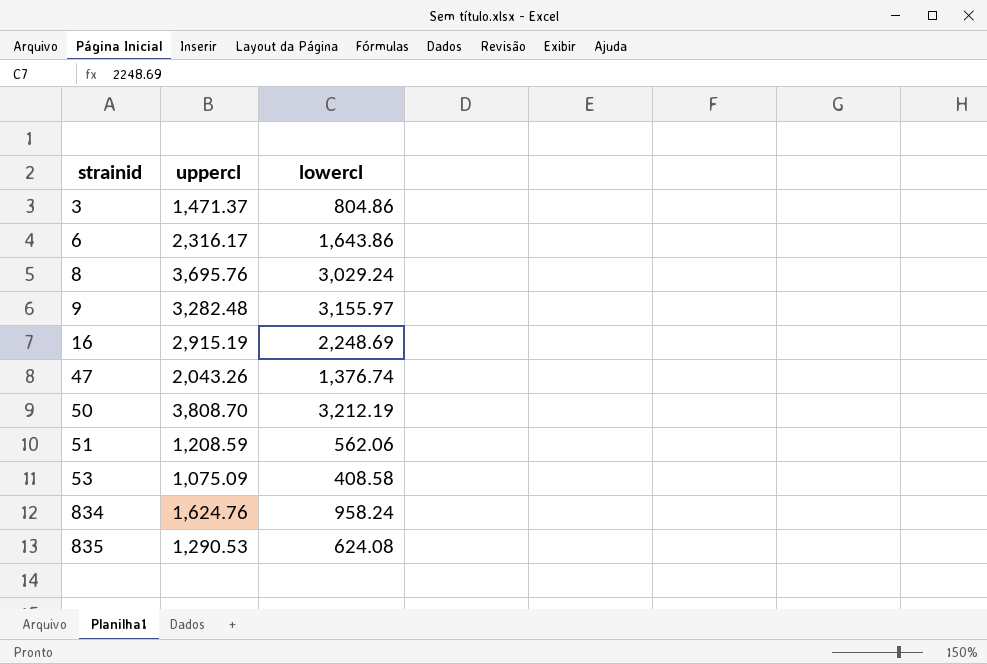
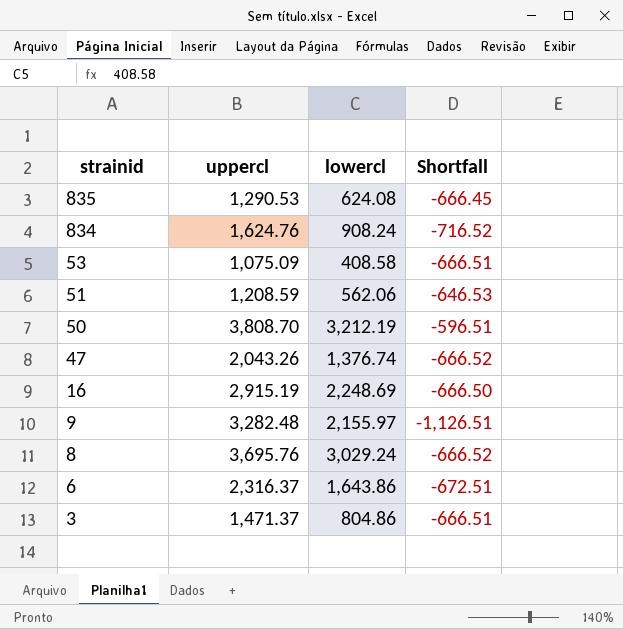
row order: strainid ascending -> strainid descending
column Shortfall | formula: none -> [lowercl] - [uppercl]
834 | lowercl: 958.24 -> 908.24
9 | lowercl: 3,155.97 -> 2,155.97
6 | uppercl: 2,316.17 -> 2,316.37

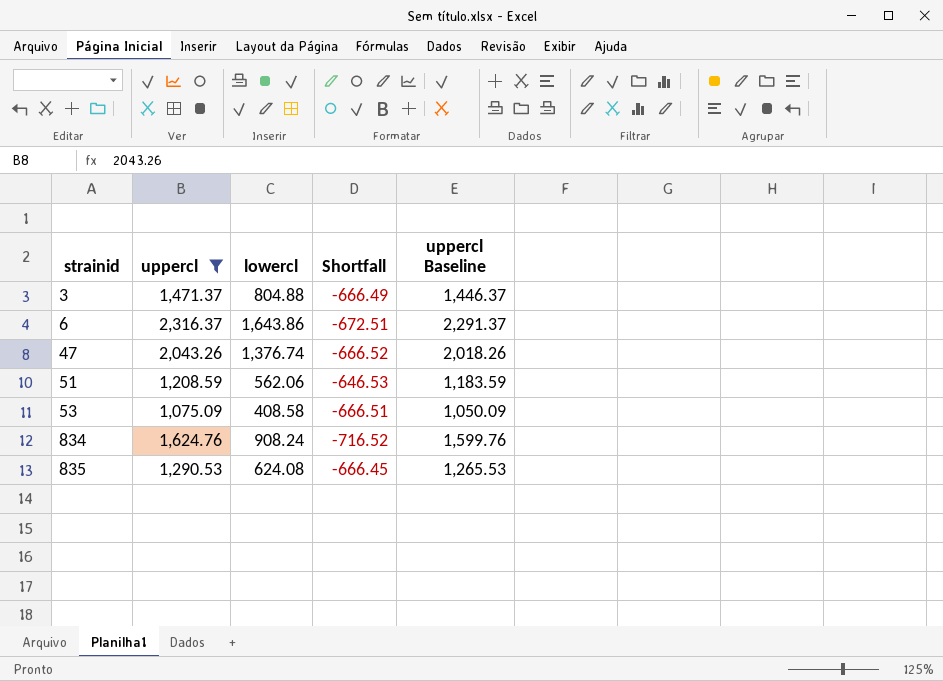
filter: none -> uppercl <= 2,316.37
row order: strainid descending -> strainid ascending
column uppercl Baseline | formula: none -> [uppercl] - 25
3 | lowercl: 804.86 -> 804.88
3 | Shortfall: -666.51 -> -666.49

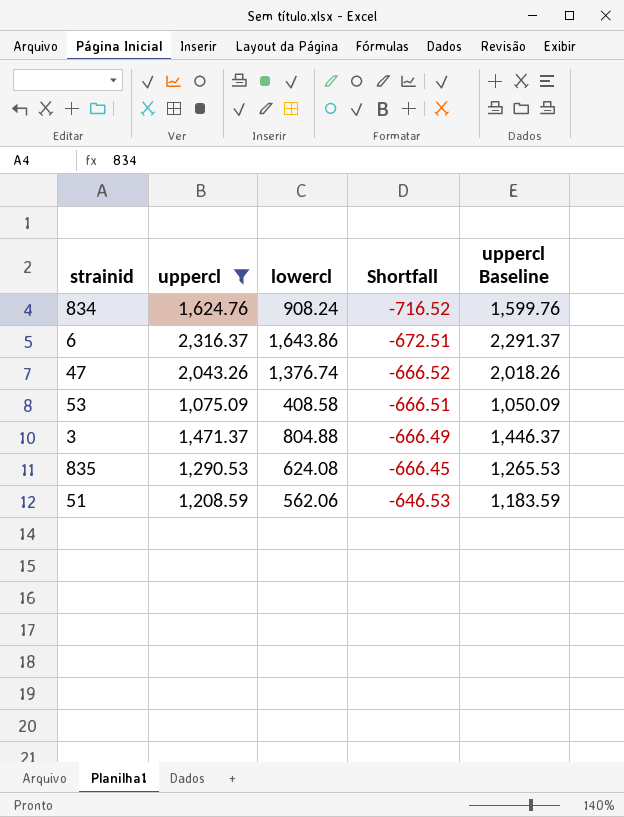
row order: strainid ascending -> Shortfall ascending

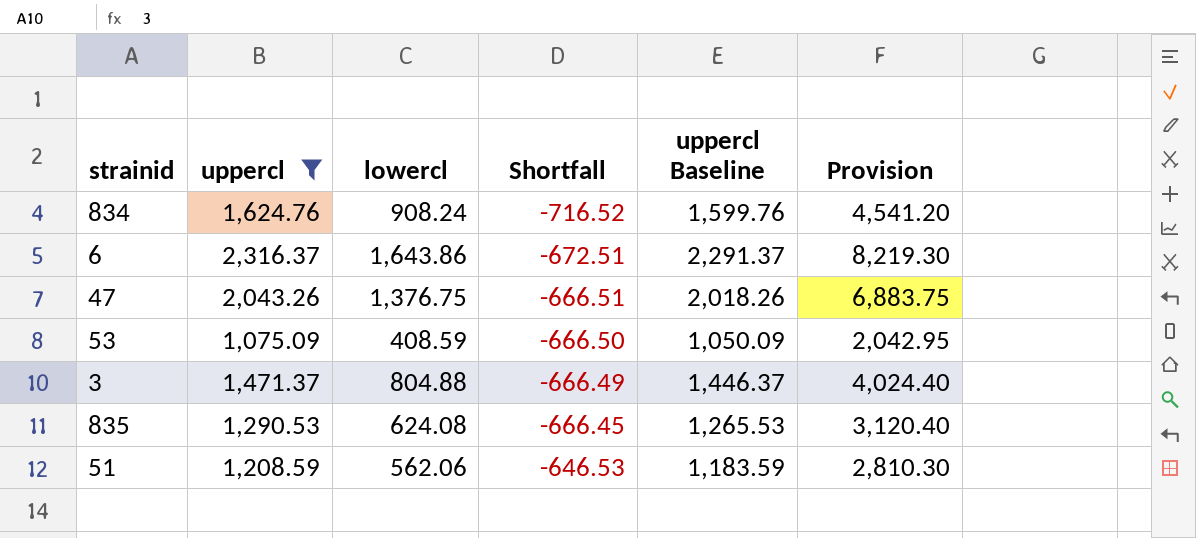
column Provision | formula: none -> [lowercl] * 5
47 | lowercl: 1,376.74 -> 1,376.75
47 | Shortfall: -666.52 -> -666.51
53 | lowercl: 408.58 -> 408.59
53 | Shortfall: -666.51 -> -666.50

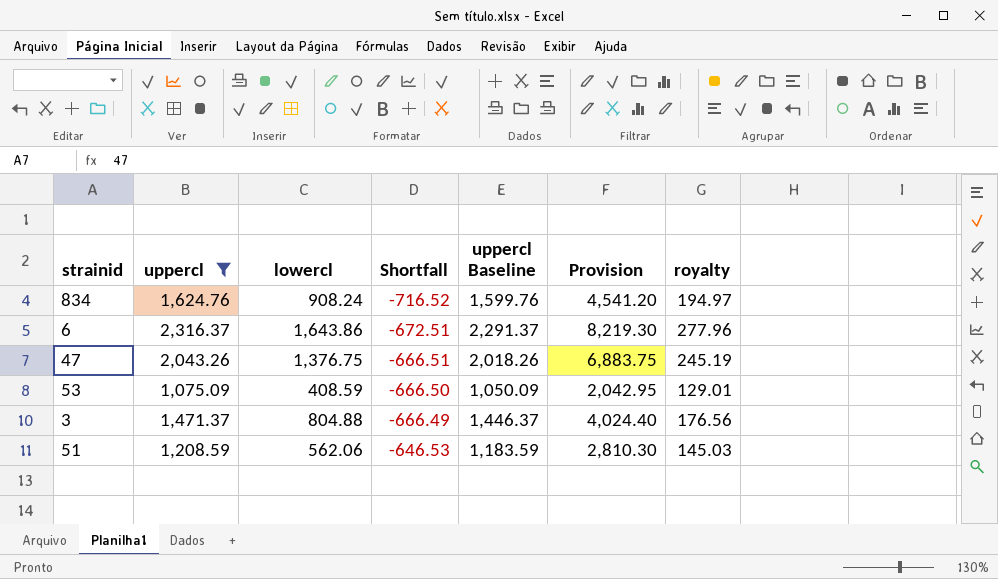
column royalty | formula: none -> [uppercl] * 0.12
row 835: 1,290.53 | 624.08 | -666.45 | 1,265.53 | 3,120.40 -> none

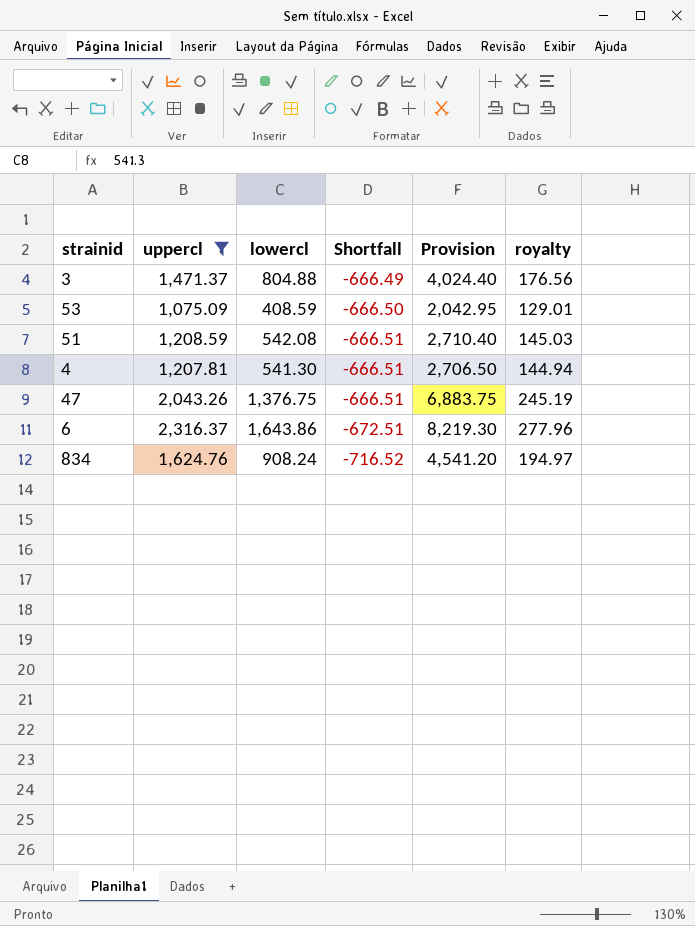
row order: Shortfall ascending -> Shortfall descending
column uppercl Baseline | formula: [uppercl] - 25 -> none
51 | lowercl: 562.06 -> 542.08
51 | Shortfall: -646.53 -> -666.51
51 | Provision: 2,810.30 -> 2,710.40
row 4: none -> 1,207.81 | 541.30 | -666.51 | 2,706.50 | 144.94

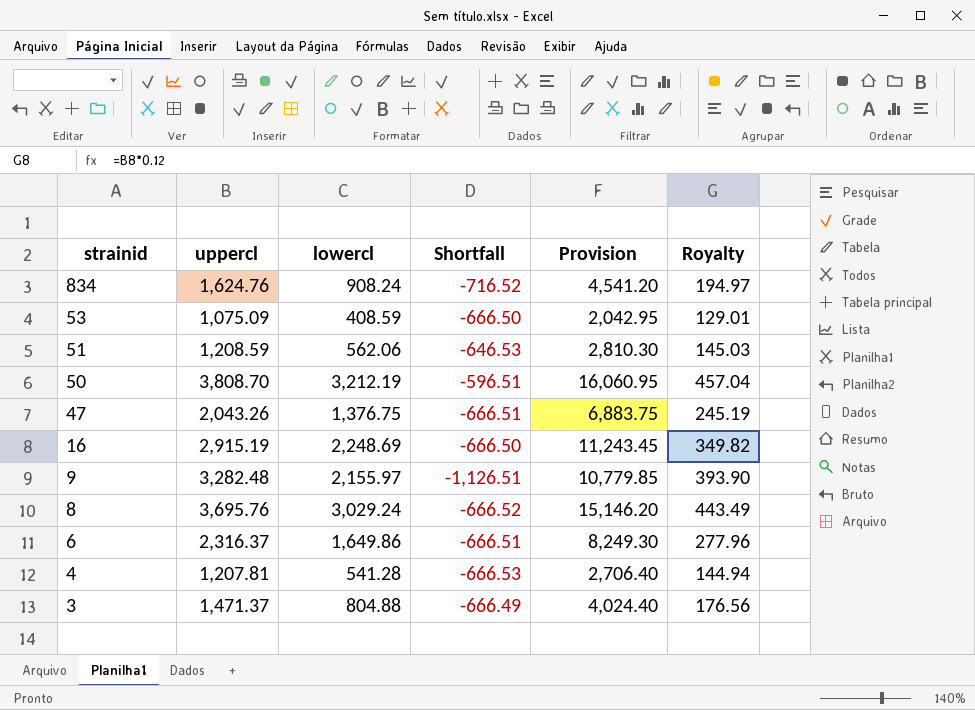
filter: uppercl <= 2,316.37 -> none
row order: Shortfall descending -> strainid descending
column name: royalty -> Royalty
51 | lowercl: 542.08 -> 562.06
51 | Shortfall: -666.51 -> -646.53
51 | Provision: 2,710.40 -> 2,810.30
6 | lowercl: 1,643.86 -> 1,649.86
6 | Shortfall: -672.51 -> -666.51
6 | Provision: 8,219.30 -> 8,249.30
4 | lowercl: 541.30 -> 541.28
4 | Shortfall: -666.51 -> -666.53
4 | Provision: 2,706.50 -> 2,706.40

